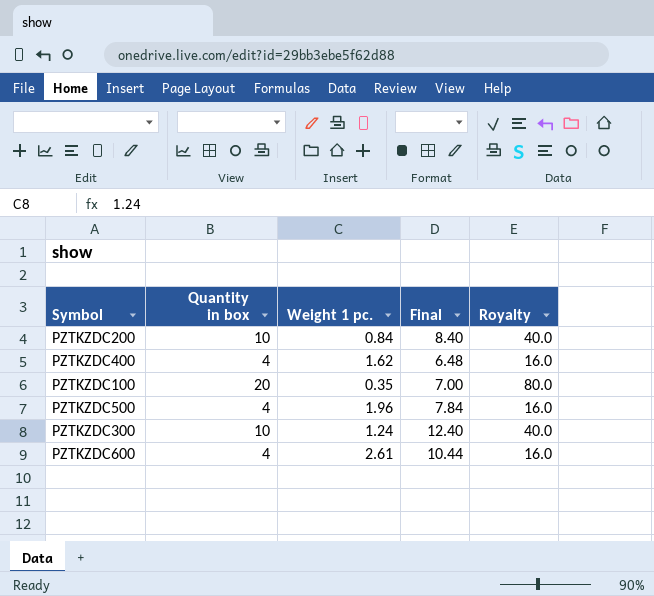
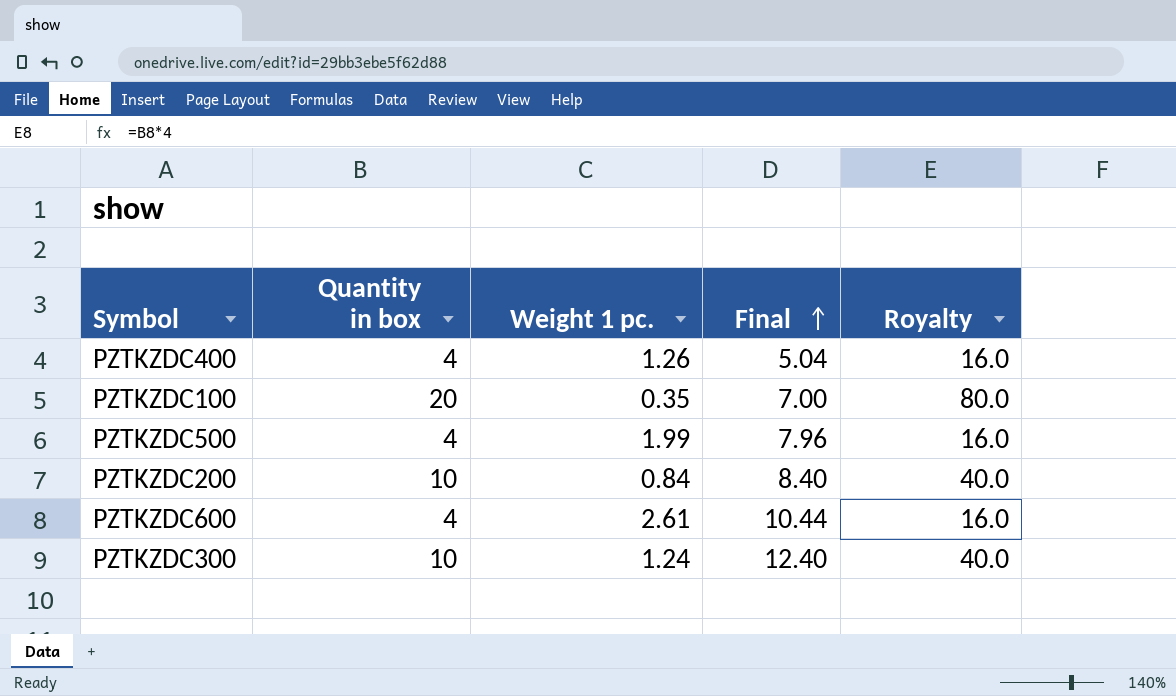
row order: none -> Final ascending
PZTKZDC400 | Weight 1 pc.: 1.62 -> 1.26
PZTKZDC400 | Final: 6.48 -> 5.04
PZTKZDC500 | Weight 1 pc.: 1.96 -> 1.99
PZTKZDC500 | Final: 7.84 -> 7.96

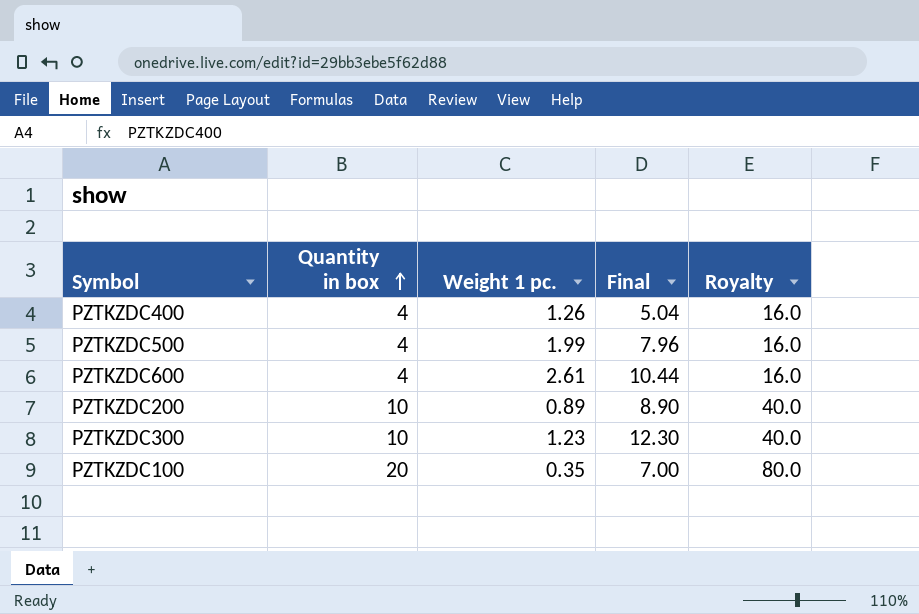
row order: Final ascending -> Quantity in box ascending
PZTKZDC200 | Weight 1 pc.: 0.84 -> 0.89
PZTKZDC200 | Final: 8.40 -> 8.90
PZTKZDC300 | Weight 1 pc.: 1.24 -> 1.23
PZTKZDC300 | Final: 12.40 -> 12.30

